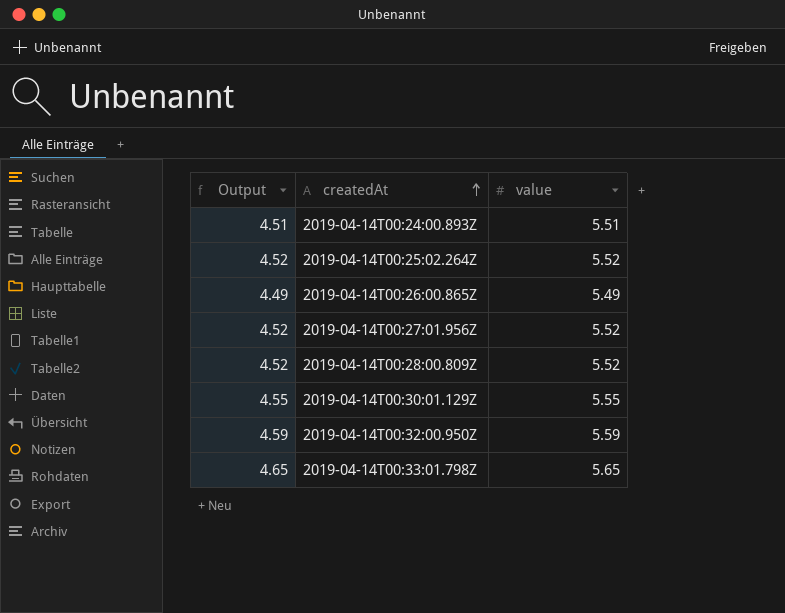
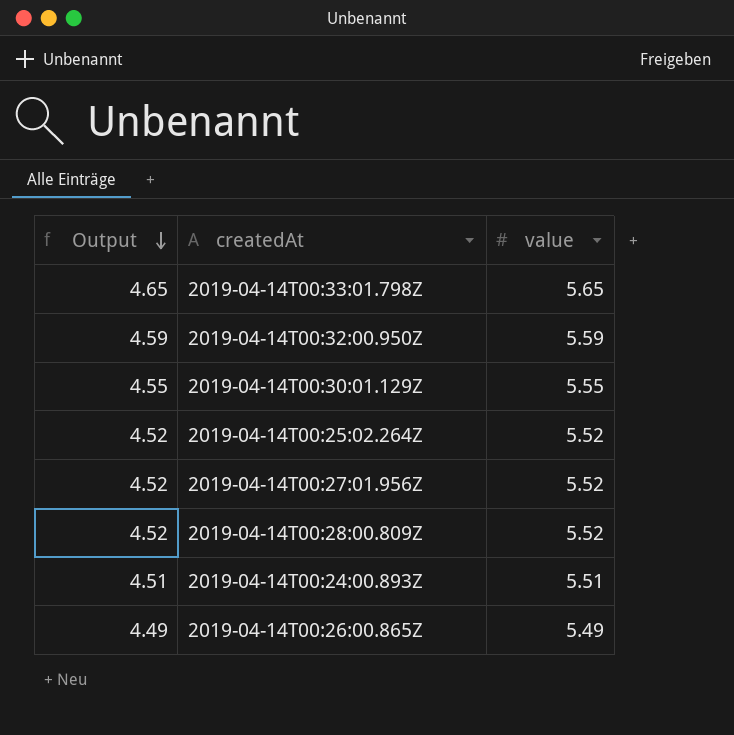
row order: createdAt ascending -> Output descending

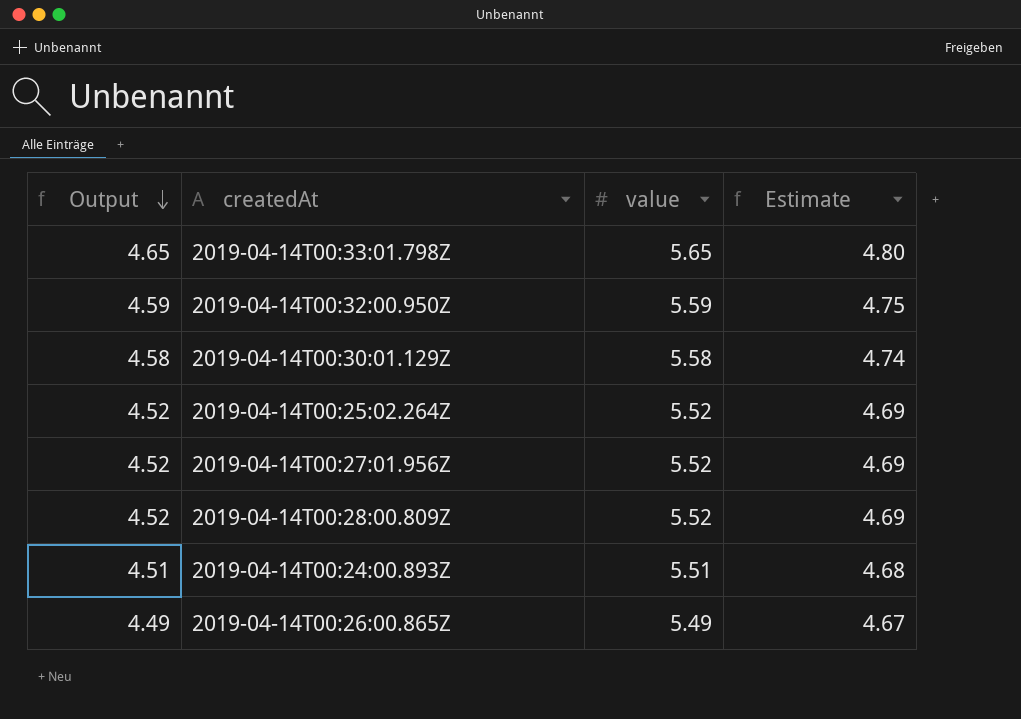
column Estimate | formula: none -> [value] * 0.85
2019-04-14T00:30:01.129Z | Output: 4.55 -> 4.58
2019-04-14T00:30:01.129Z | value: 5.55 -> 5.58

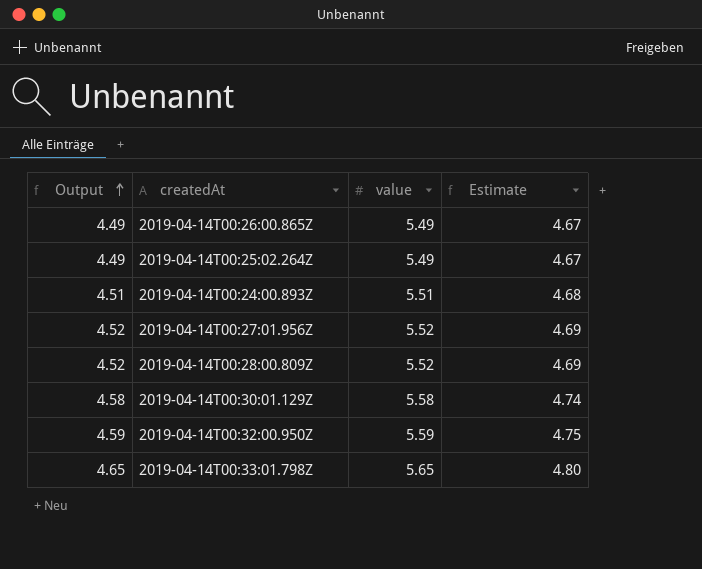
row order: Output descending -> Output ascending
2019-04-14T00:25:02.264Z | Output: 4.52 -> 4.49
2019-04-14T00:25:02.264Z | value: 5.52 -> 5.49
2019-04-14T00:25:02.264Z | Estimate: 4.69 -> 4.67

